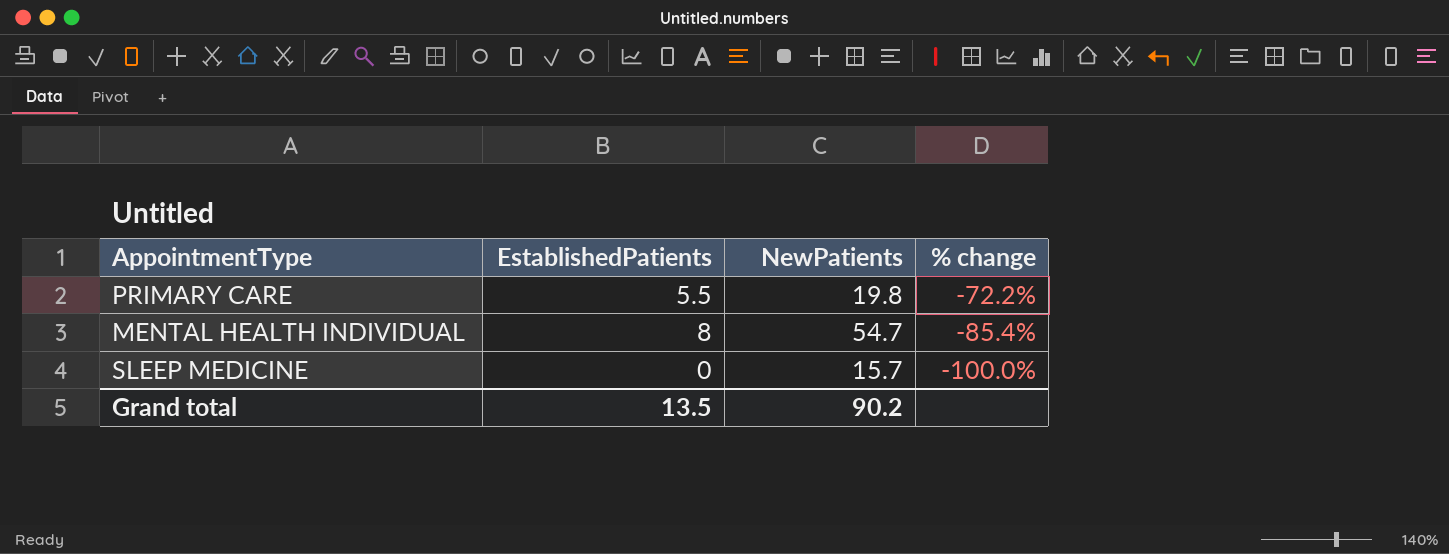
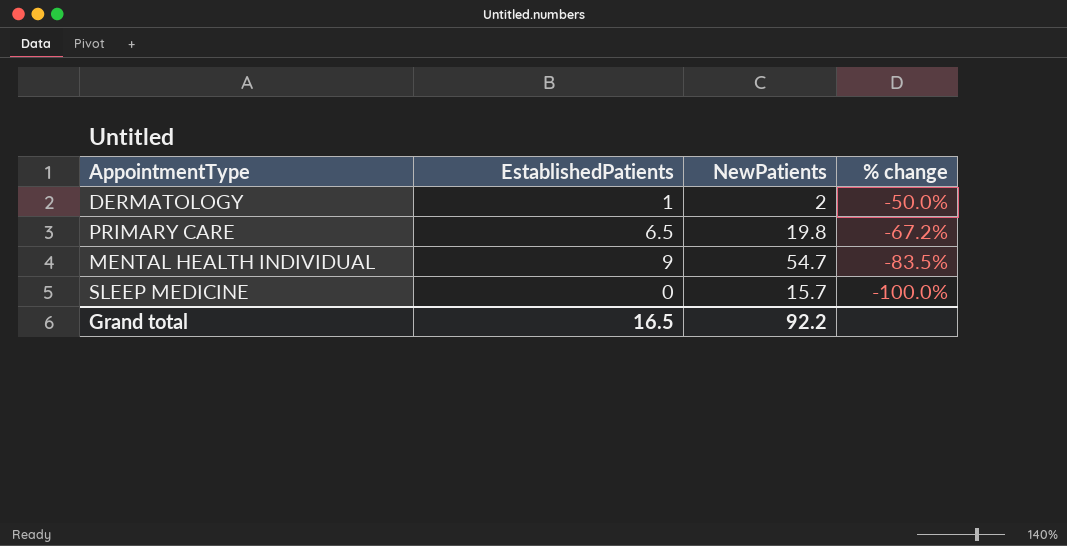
row DERMATOLOGY: none -> 1 | 2 | -50.0%
PRIMARY CARE | EstablishedPatients: 5.5 -> 6.5
PRIMARY CARE | % change: -72.2% -> -67.2%
MENTAL HEALTH INDIVIDUAL | EstablishedPatients: 8 -> 9
MENTAL HEALTH INDIVIDUAL | % change: -85.4% -> -83.5%
Grand total | EstablishedPatients: 13.5 -> 16.5
Grand total | NewPatients: 90.2 -> 92.2

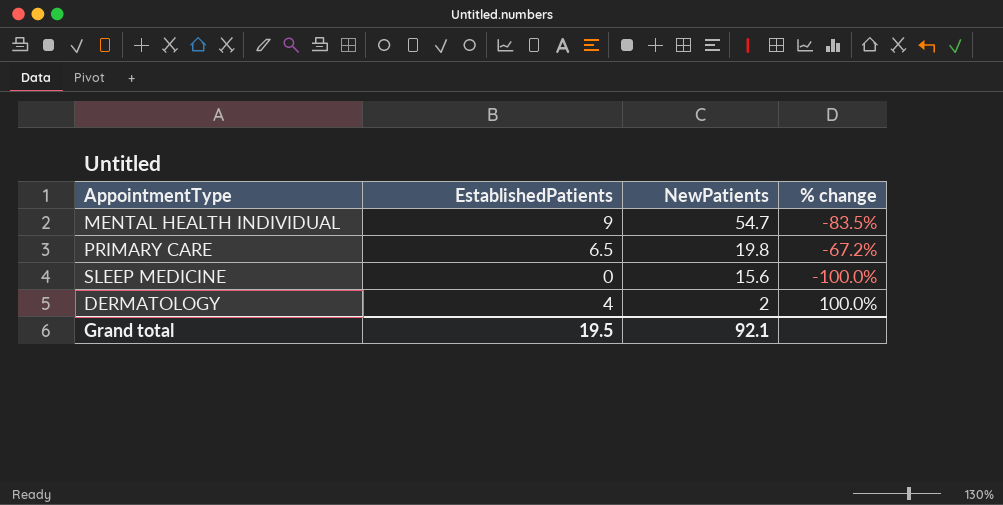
row order: % change descending -> NewPatients descending
SLEEP MEDICINE | NewPatients: 15.7 -> 15.6
DERMATOLOGY | EstablishedPatients: 1 -> 4
DERMATOLOGY | % change: -50.0% -> 100.0%
Grand total | EstablishedPatients: 16.5 -> 19.5
Grand total | NewPatients: 92.2 -> 92.1

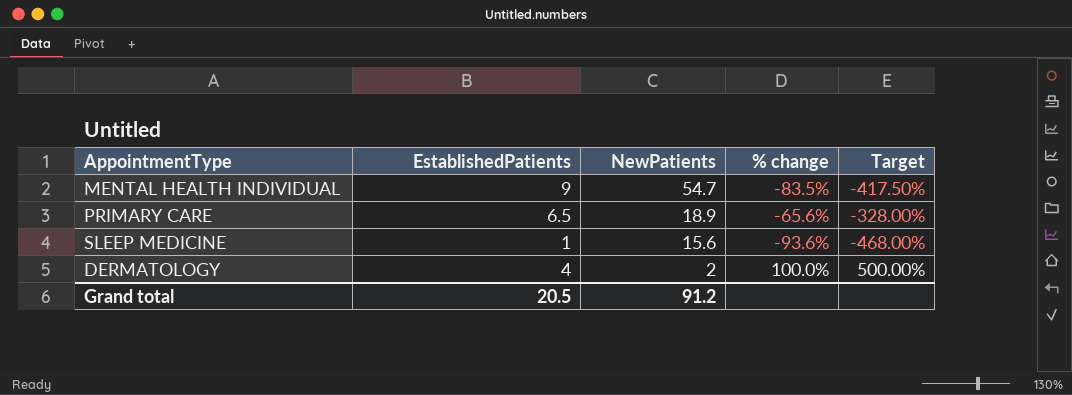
column Target | formula: none -> [% change] * 5
PRIMARY CARE | NewPatients: 19.8 -> 18.9
PRIMARY CARE | % change: -67.2% -> -65.6%
SLEEP MEDICINE | EstablishedPatients: 0 -> 1
SLEEP MEDICINE | % change: -100.0% -> -93.6%
Grand total | EstablishedPatients: 19.5 -> 20.5
Grand total | NewPatients: 92.1 -> 91.2

